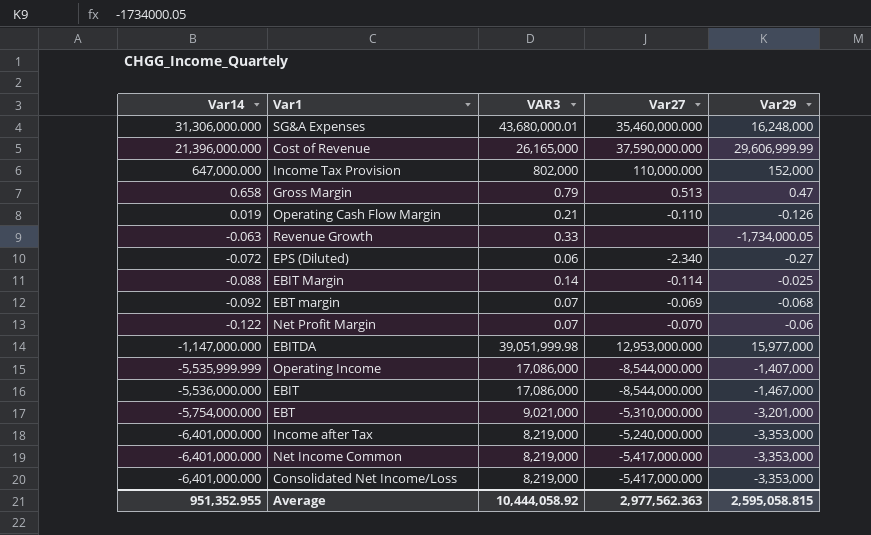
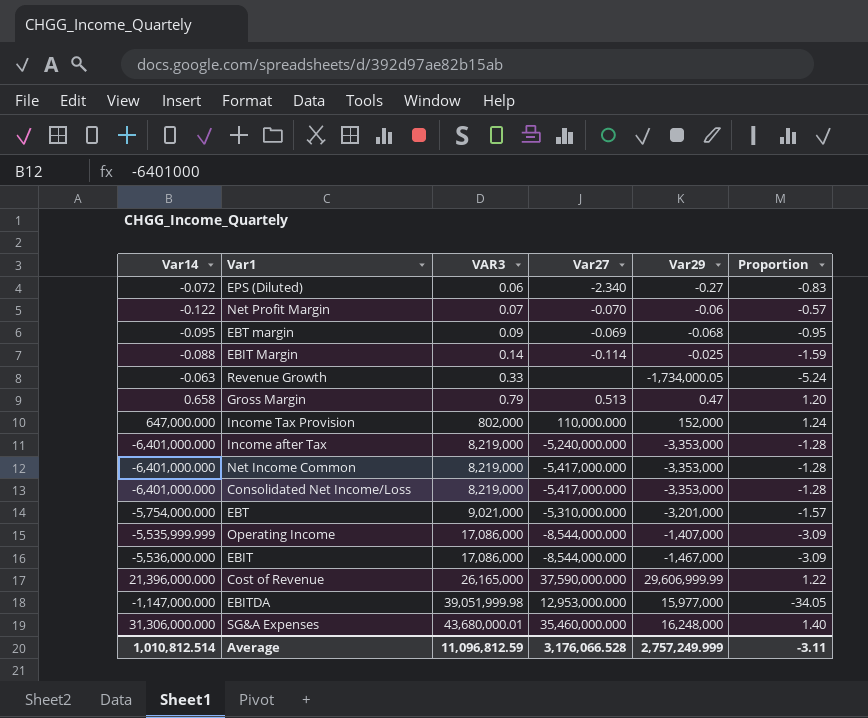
row order: Var14 descending -> VAR3 ascending
column Proportion | formula: none -> [VAR3] / [Var14]
row Operating Cash Flow Margin: 0.019 | 0.21 | -0.110 | -0.126 -> none
EBT margin | Var14: -0.092 -> -0.095
EBT margin | VAR3: 0.07 -> 0.09
Average | Var14: 951,352.955 -> 1,010,812.514
Average | VAR3: 10,444,058.92 -> 11,096,812.59
Average | Var27: 2,977,562.363 -> 3,176,066.528
Average | Var29: 2,595,058.815 -> 2,757,249.999

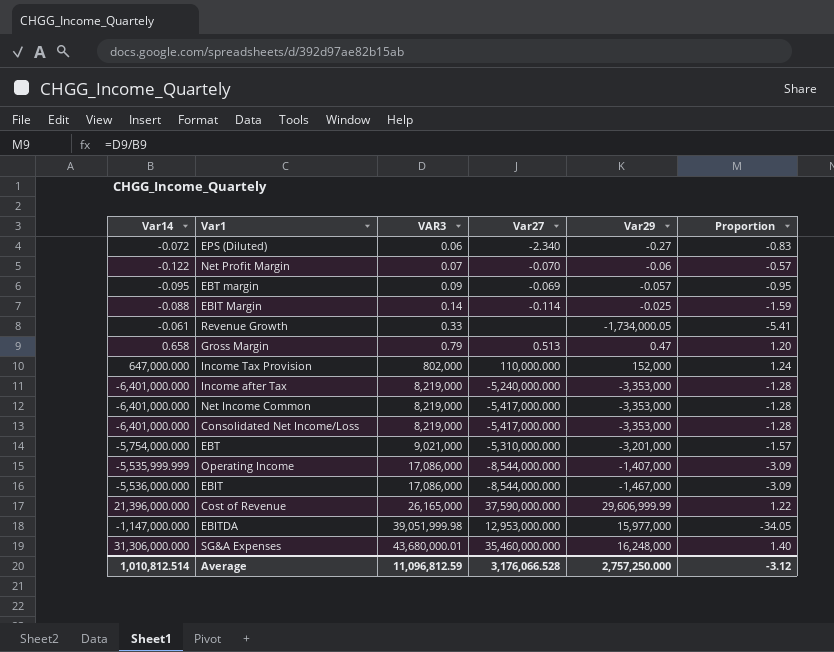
EBT margin | Var29: -0.068 -> -0.057
Revenue Growth | Var14: -0.063 -> -0.061
Revenue Growth | Proportion: -5.24 -> -5.41
Average | Var29: 2,757,249.999 -> 2,757,250.000
Average | Proportion: -3.11 -> -3.12

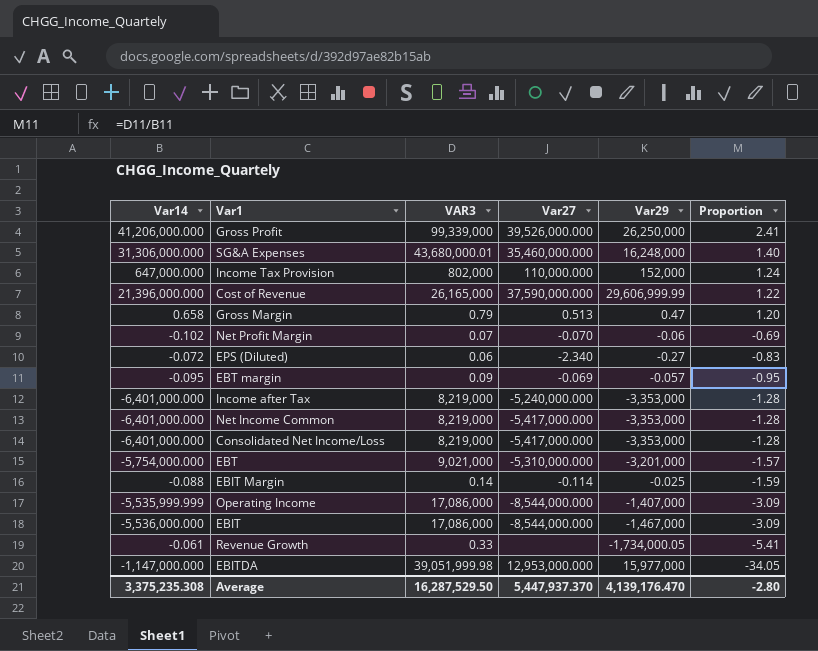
row order: VAR3 ascending -> Proportion descending
row Gross Profit: none -> 41,206,000.000 | 99,339,000 | 39,526,000.000 | 26,250,000 | 2.41
Net Profit Margin | Var14: -0.122 -> -0.102
Net Profit Margin | Proportion: -0.57 -> -0.69
Average | Var14: 1,010,812.514 -> 3,375,235.308
Average | VAR3: 11,096,812.59 -> 16,287,529.50
Average | Var27: 3,176,066.528 -> 5,447,937.370
Average | Var29: 2,757,250.000 -> 4,139,176.470
Average | Proportion: -3.12 -> -2.80

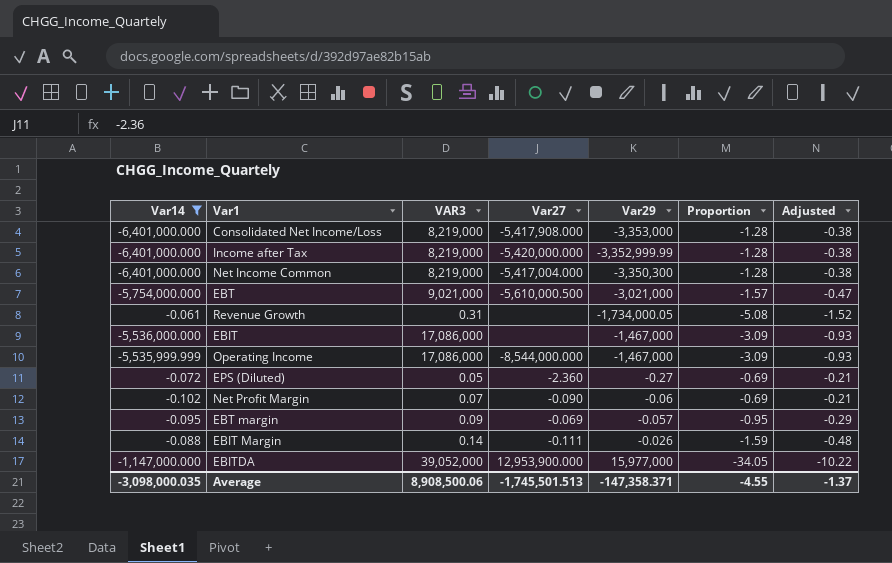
filter: none -> Var14 <= -0.061
row order: Proportion descending -> Var29 ascending
column Adjusted | formula: none -> [Proportion] * 0.3
Consolidated Net Income/Loss | Var27: -5,417,000.000 -> -5,417,908.000
Income after Tax | Var27: -5,240,000.000 -> -5,420,000.000
Income after Tax | Var29: -3,353,000 -> -3,352,999.99
Net Income Common | Var27: -5,417,000.000 -> -5,417,004.000
Net Income Common | Var29: -3,353,000 -> -3,350,300
EBT | Var27: -5,310,000.000 -> -5,610,000.500
EBT | Var29: -3,201,000 -> -3,021,000
Revenue Growth | VAR3: 0.33 -> 0.31
Revenue Growth | Proportion: -5.41 -> -5.08
EBIT | Var27: -8,544,000.000 -> none
Operating Income | Var29: -1,407,000 -> -1,467,000
EPS (Diluted) | VAR3: 0.06 -> 0.05
EPS (Diluted) | Var27: -2.340 -> -2.360
EPS (Diluted) | Proportion: -0.83 -> -0.69
Net Profit Margin | Var27: -0.070 -> -0.090
EBIT Margin | Var27: -0.114 -> -0.111
EBIT Margin | Var29: -0.025 -> -0.026
EBITDA | VAR3: 39,051,999.98 -> 39,052,000
EBITDA | Var27: 12,953,000.000 -> 12,953,900.000
Average | Var14: 3,375,235.308 -> -3,098,000.035
Average | VAR3: 16,287,529.50 -> 8,908,500.06
Average | Var27: 5,447,937.370 -> -1,745,501.513
Average | Var29: 4,139,176.470 -> -147,358.371
Average | Proportion: -2.80 -> -4.55

